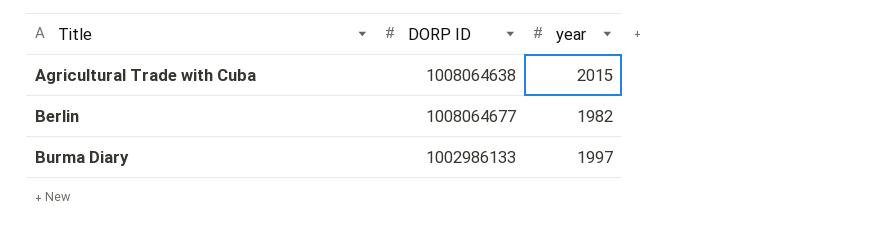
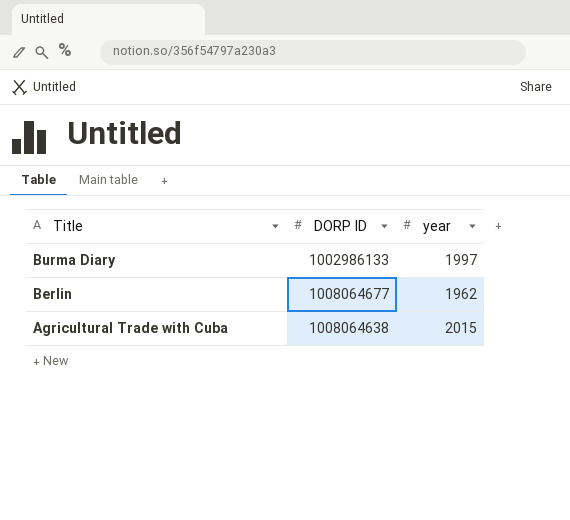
row order: Title ascending -> Title descending
Berlin | year: 1982 -> 1962

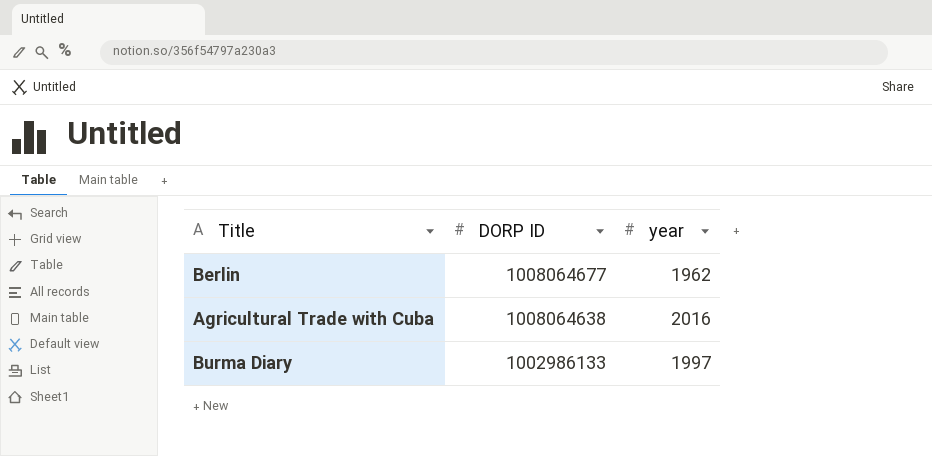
row order: Title descending -> DORP ID descending
Agricultural Trade with Cuba | year: 2015 -> 2016

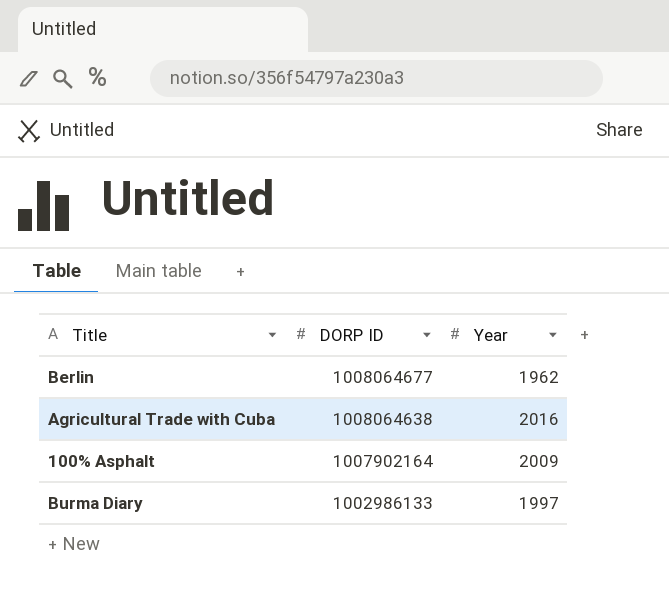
column name: year -> Year
row 100% Asphalt: none -> 1007902164 | 2009

